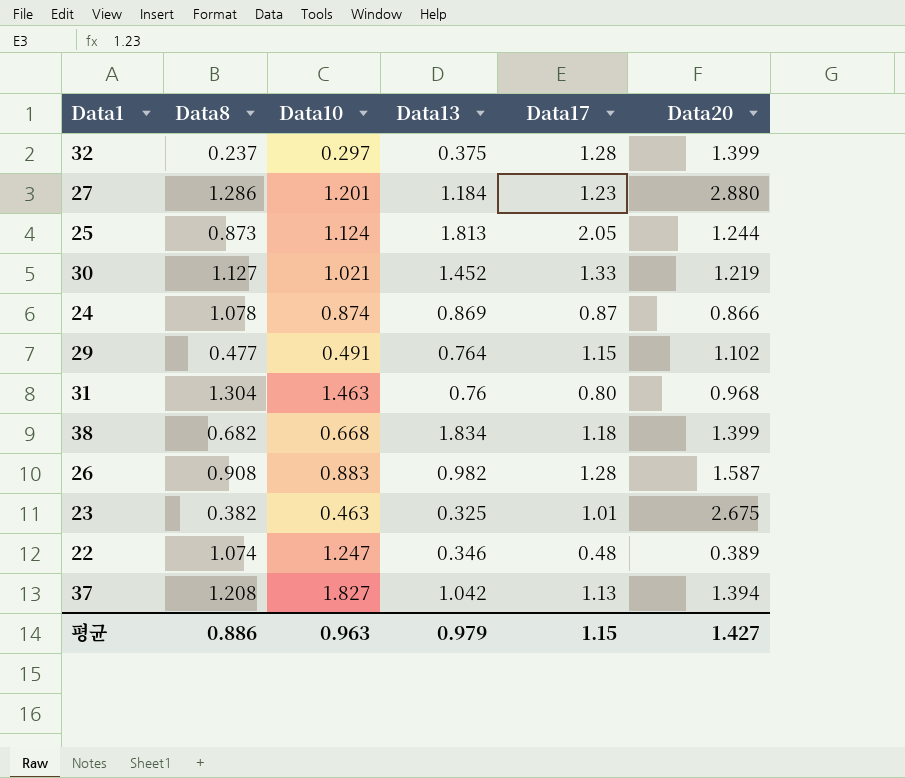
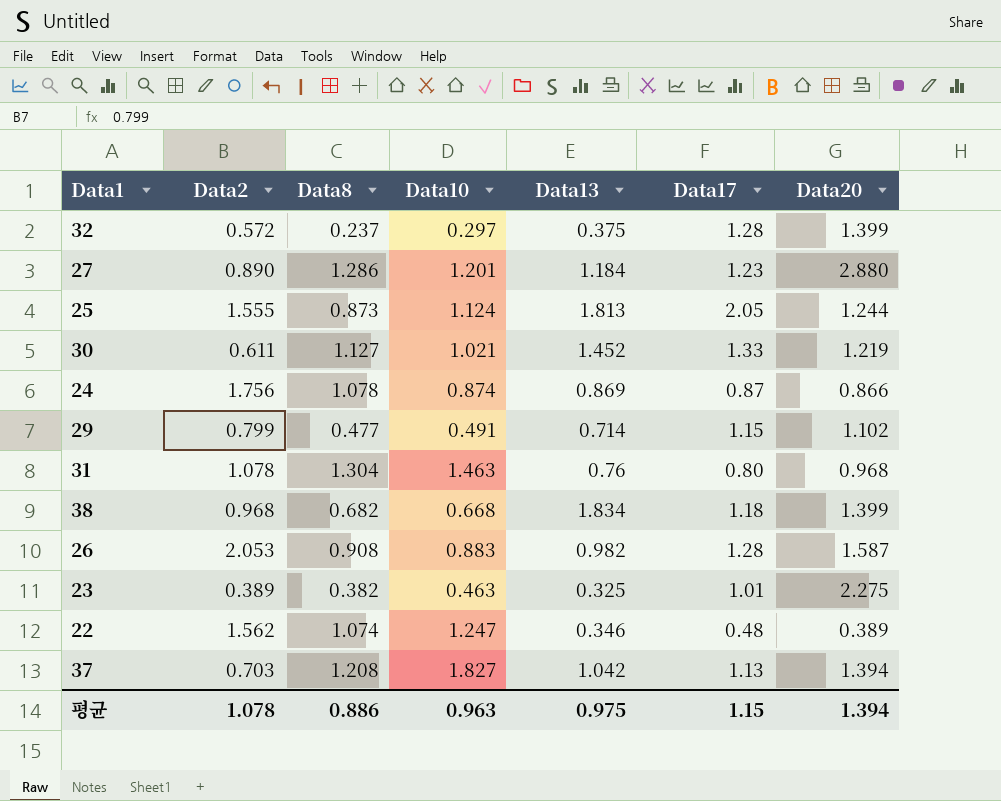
column Data2 | position: none -> 2
29 | Data13: 0.764 -> 0.714
23 | Data20: 2.675 -> 2.275
평균 | Data13: 0.979 -> 0.975
평균 | Data20: 1.427 -> 1.394

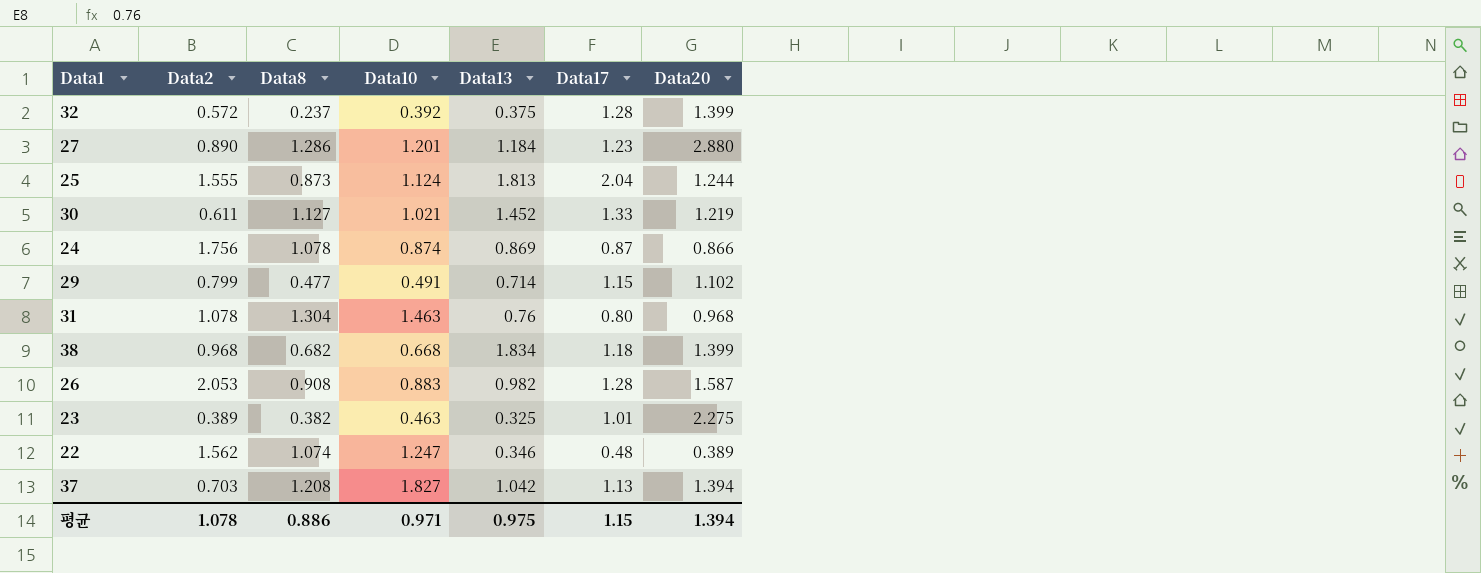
32 | Data10: 0.297 -> 0.392
25 | Data17: 2.05 -> 2.04
평균 | Data10: 0.963 -> 0.971

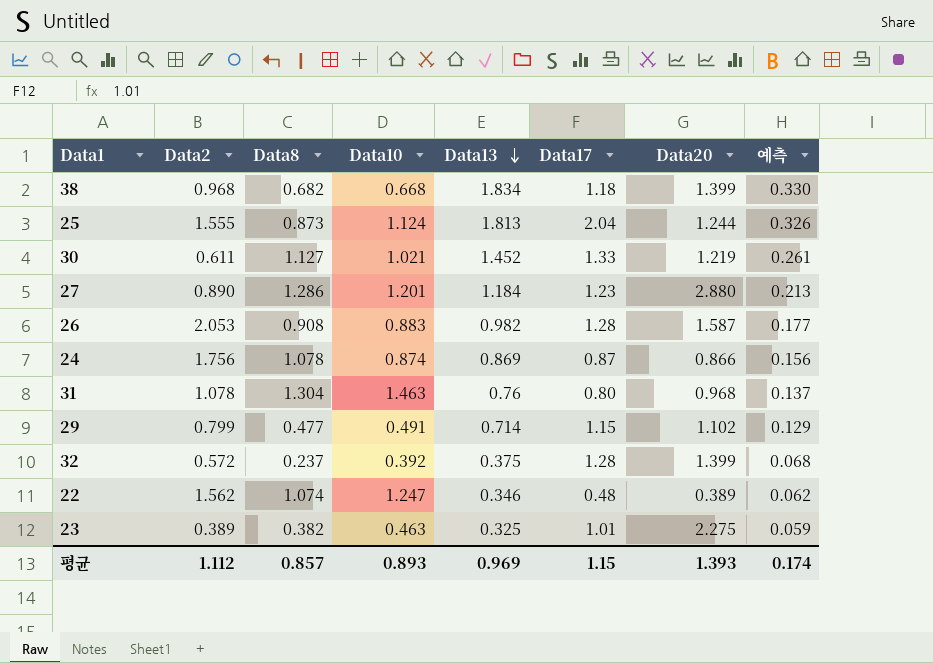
row order: none -> Data13 descending
column 예측 | formula: none -> [Data13] * 0.18
row 37: 0.703 | 1.208 | 1.827 | 1.042 | 1.13 | 1.394 -> none
평균 | Data2: 1.078 -> 1.112
평균 | Data8: 0.886 -> 0.857
평균 | Data10: 0.971 -> 0.893
평균 | Data13: 0.975 -> 0.969
평균 | Data20: 1.394 -> 1.393

